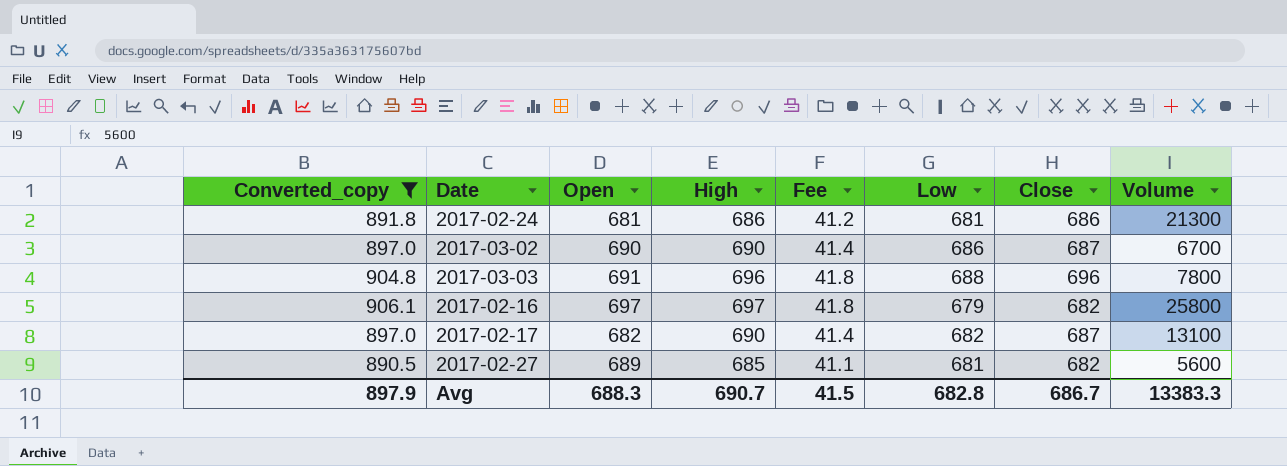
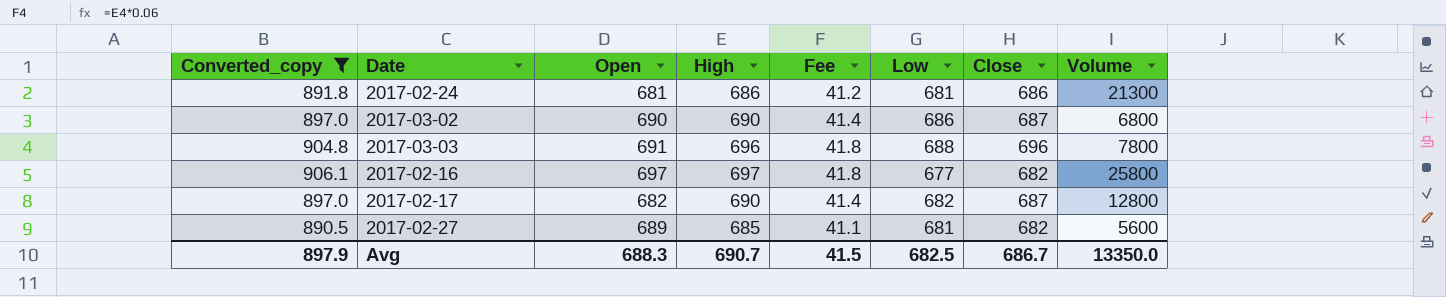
2017-03-02 | Volume: 6700 -> 6800
2017-02-16 | Low: 679 -> 677
2017-02-17 | Volume: 13100 -> 12800
Avg | Low: 682.8 -> 682.5
Avg | Volume: 13383.3 -> 13350.0

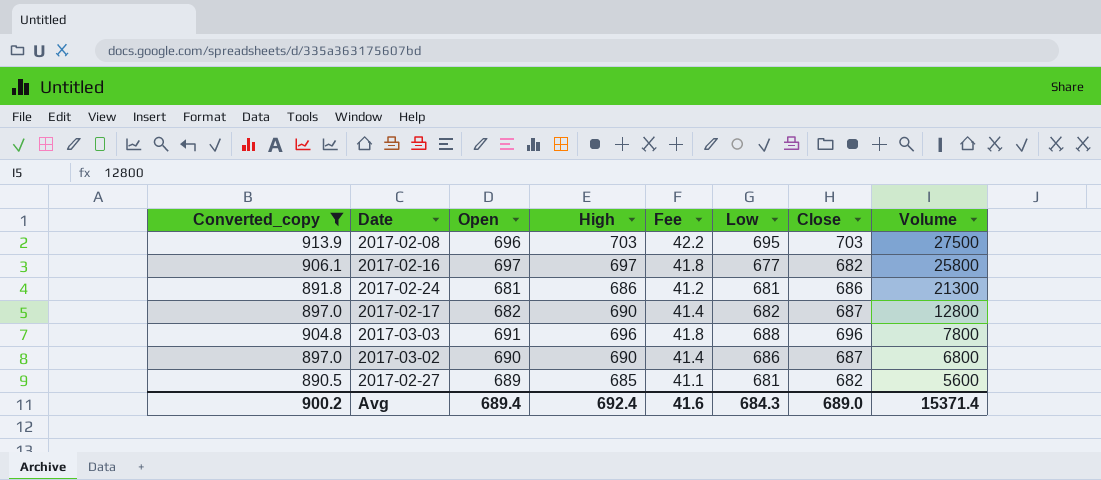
row order: none -> Volume descending
row 2017-02-08: none -> 913.9 | 696 | 703 | 42.2 | 695 | 703 | 27500
Avg | Converted_copy: 897.9 -> 900.2
Avg | Open: 688.3 -> 689.4
Avg | High: 690.7 -> 692.4
Avg | Fee: 41.5 -> 41.6
Avg | Low: 682.5 -> 684.3
Avg | Close: 686.7 -> 689.0
Avg | Volume: 13350.0 -> 15371.4

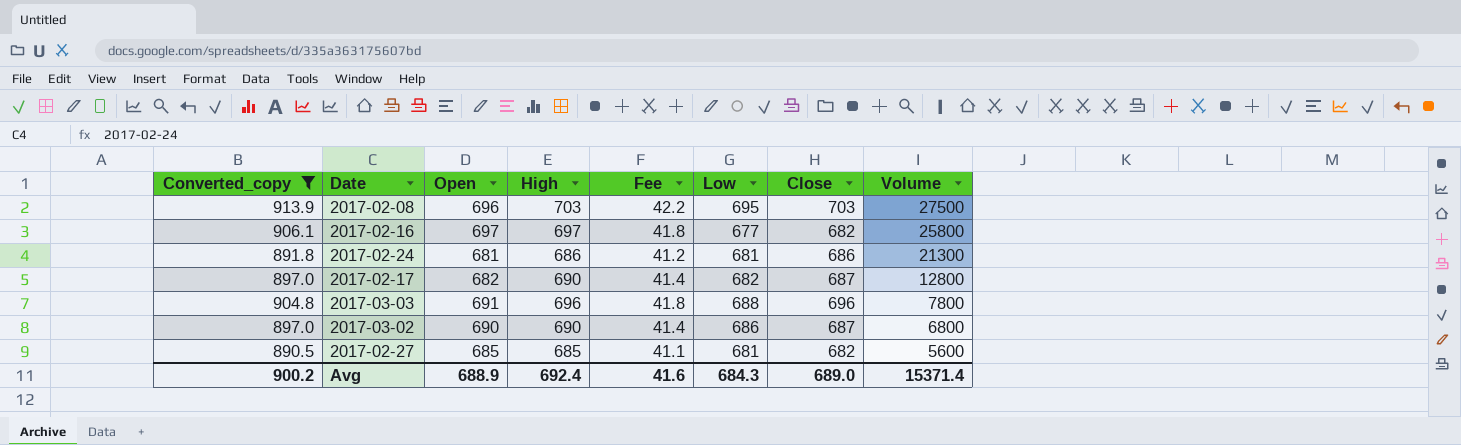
2017-02-27 | Open: 689 -> 685
Avg | Open: 689.4 -> 688.9

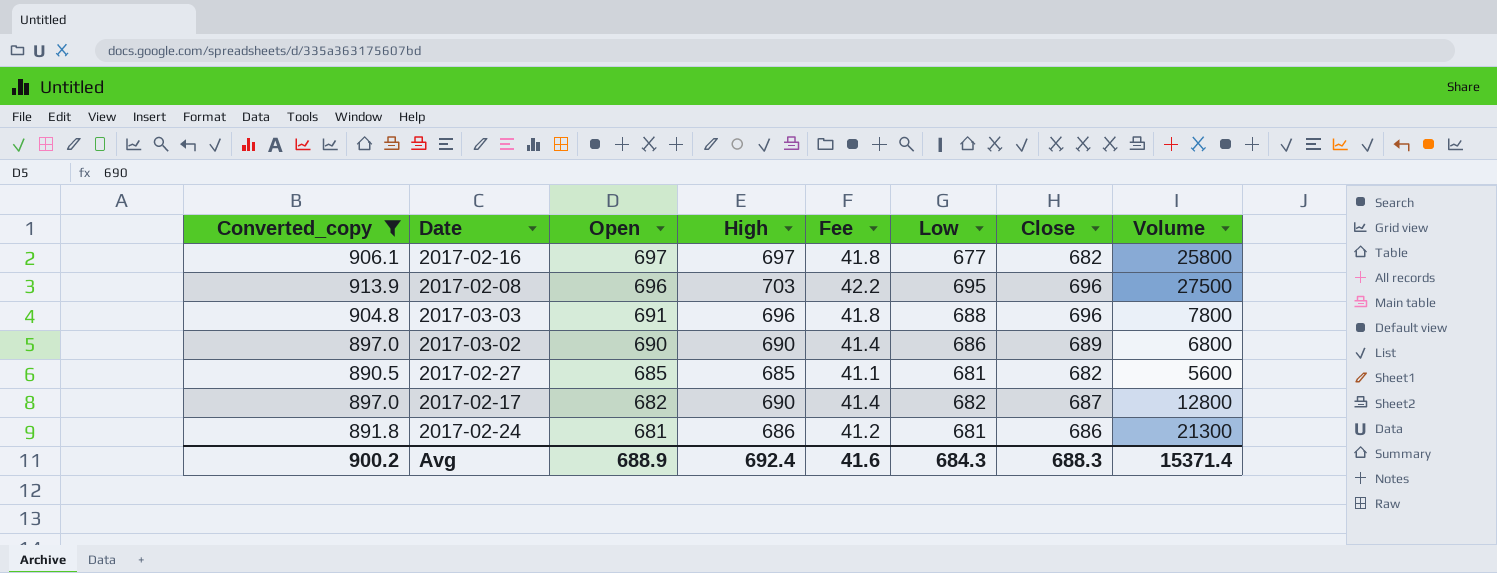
row order: Volume descending -> Open descending
2017-02-08 | Close: 703 -> 696
2017-03-02 | Close: 687 -> 689
Avg | Close: 689.0 -> 688.3

